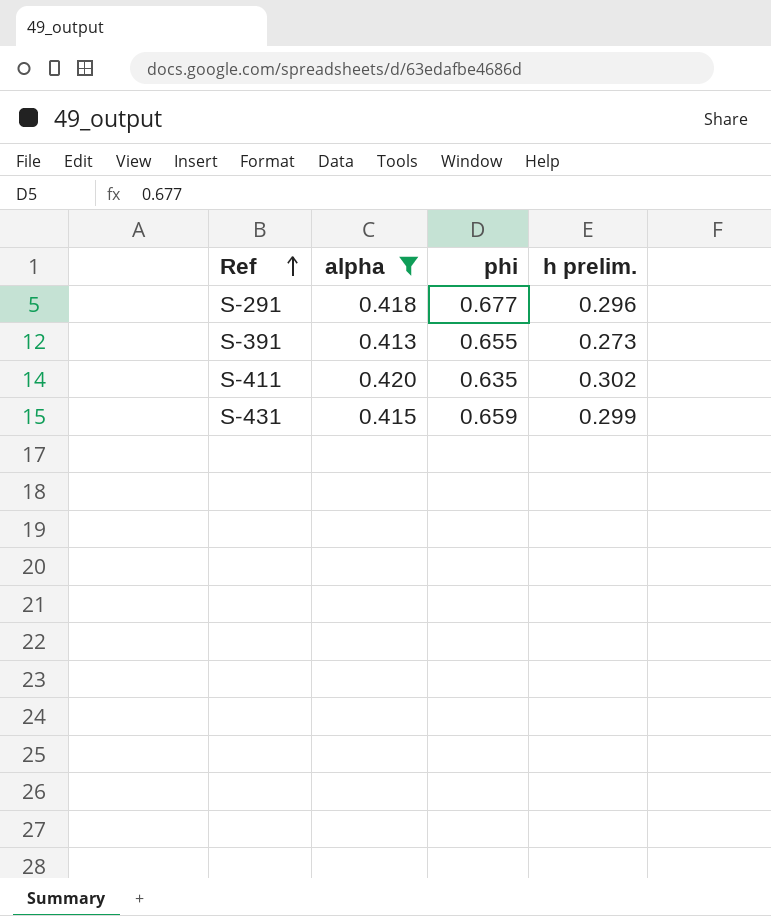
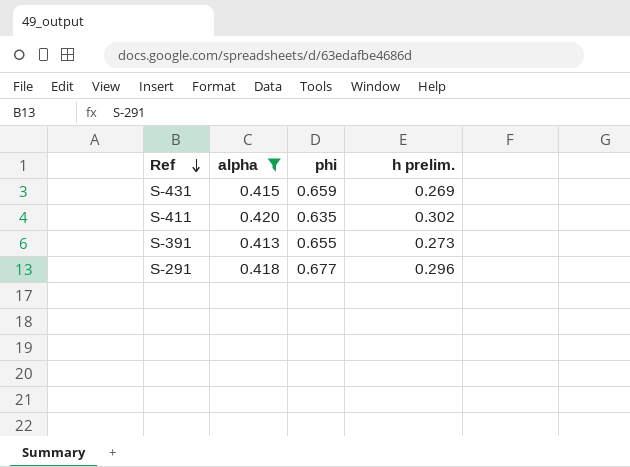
row order: Ref ascending -> Ref descending
S-431 | h prelim.: 0.299 -> 0.269

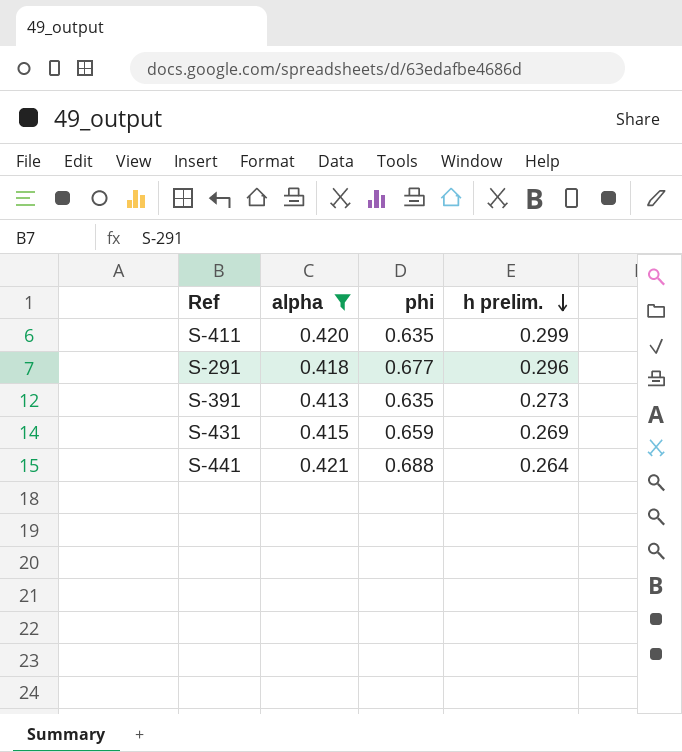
row order: Ref descending -> h prelim. descending
S-411 | h prelim.: 0.302 -> 0.299
S-391 | phi: 0.655 -> 0.635
row S-441: none -> 0.421 | 0.688 | 0.264

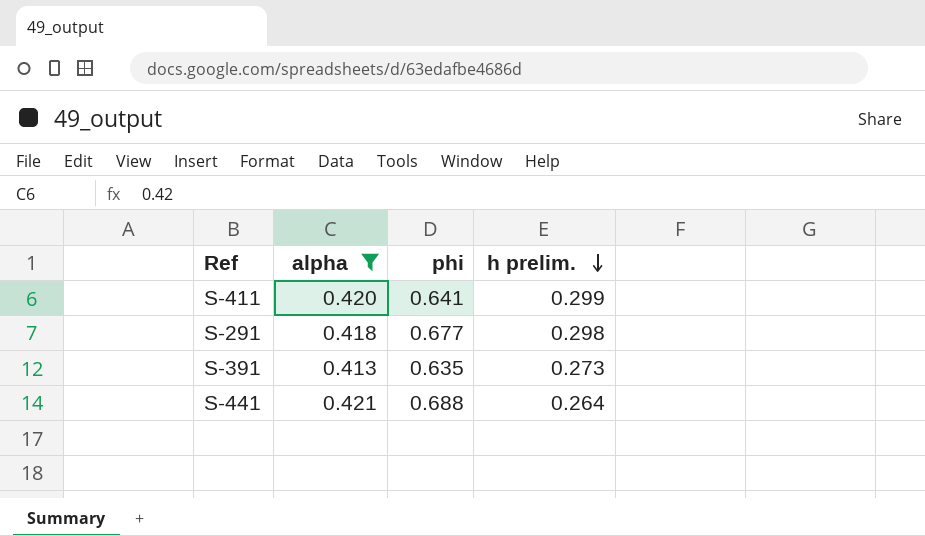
row S-431: 0.415 | 0.659 | 0.269 -> none
S-411 | phi: 0.635 -> 0.641
S-291 | h prelim.: 0.296 -> 0.298

